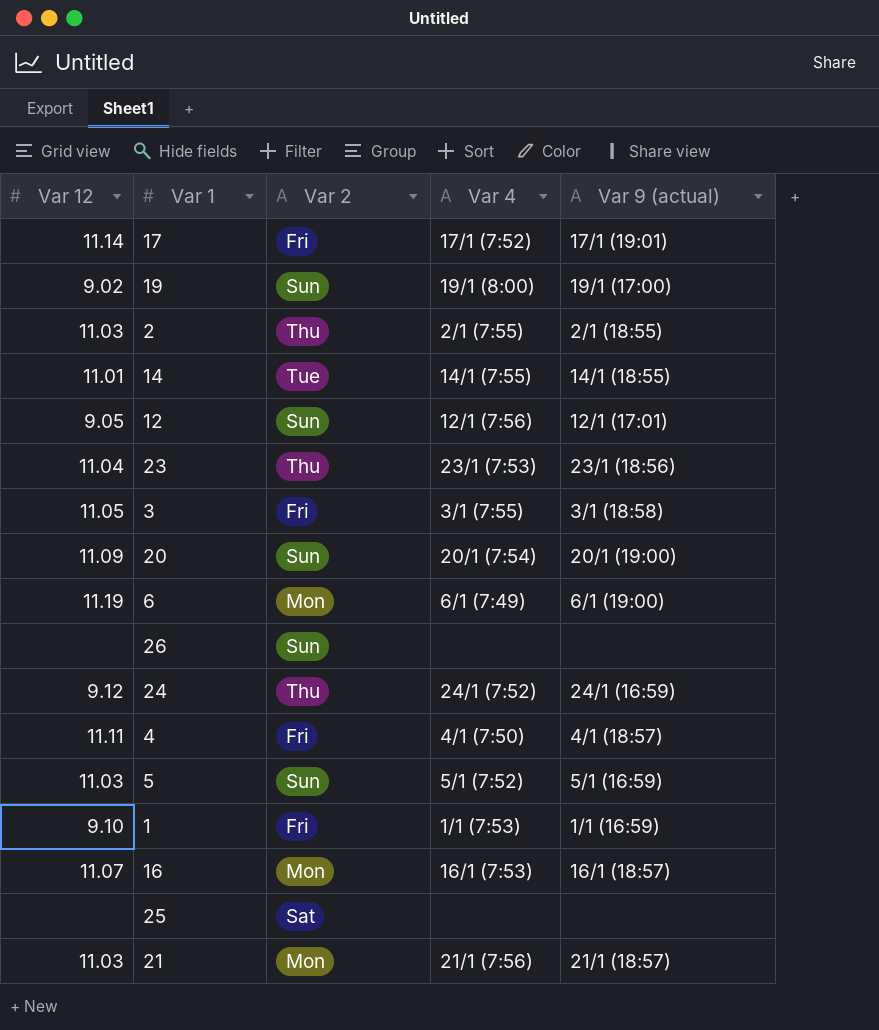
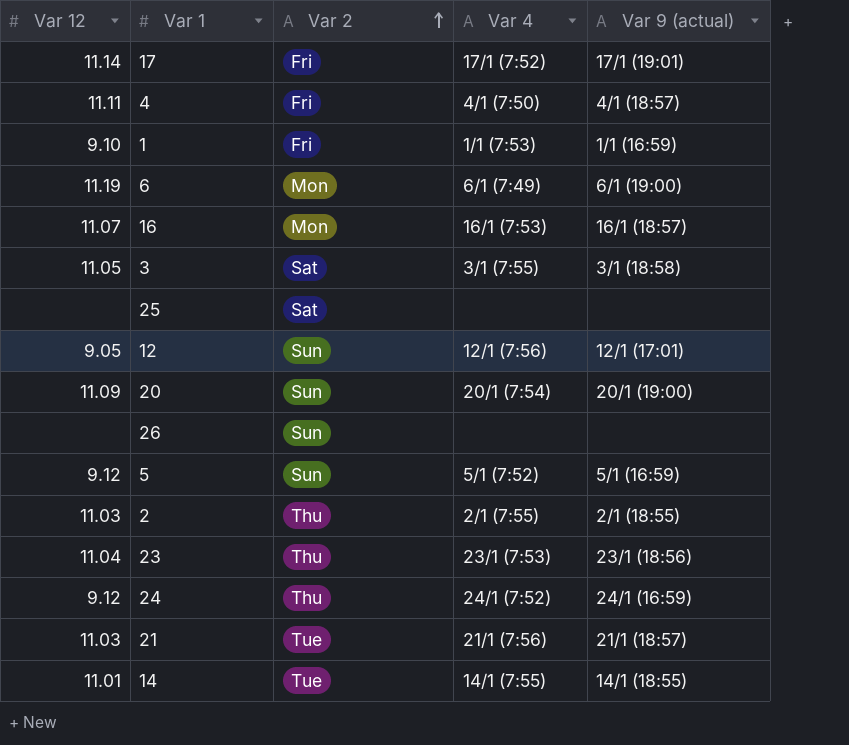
row order: none -> Var 2 ascending
row 19: 9.02 | Sun | 19/1 (8:00) | 19/1 (17:00) -> none
3 | Var 2: Fri -> Sat
5 | Var 12: 11.03 -> 9.12
21 | Var 2: Mon -> Tue

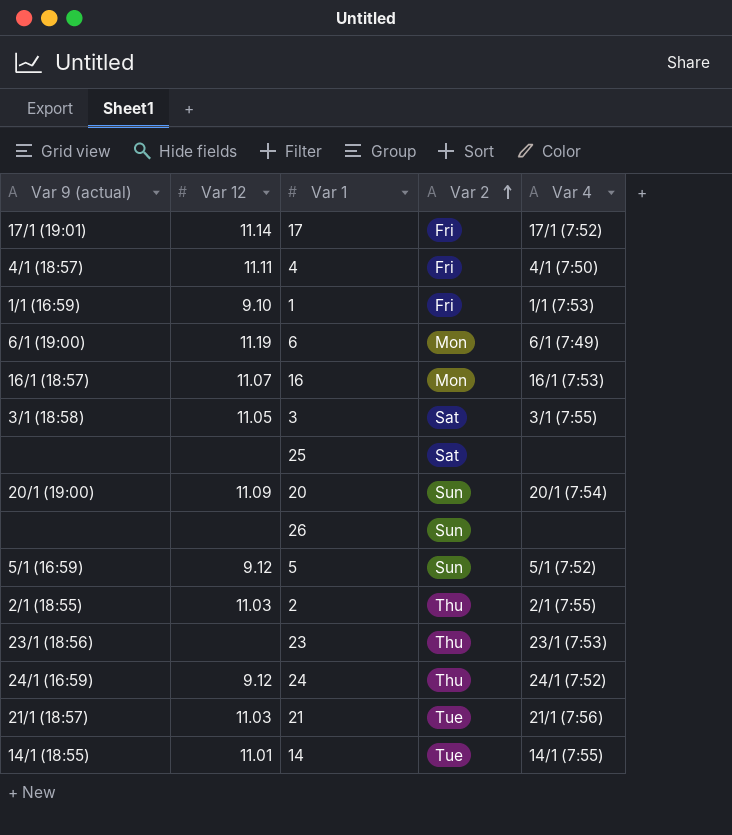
column Var 9 (actual) | position: 5 -> 1
row 12: 9.05 | Sun | 12/1 (7:56) | 12/1 (17:01) -> none
23 | Var 12: 11.04 -> none

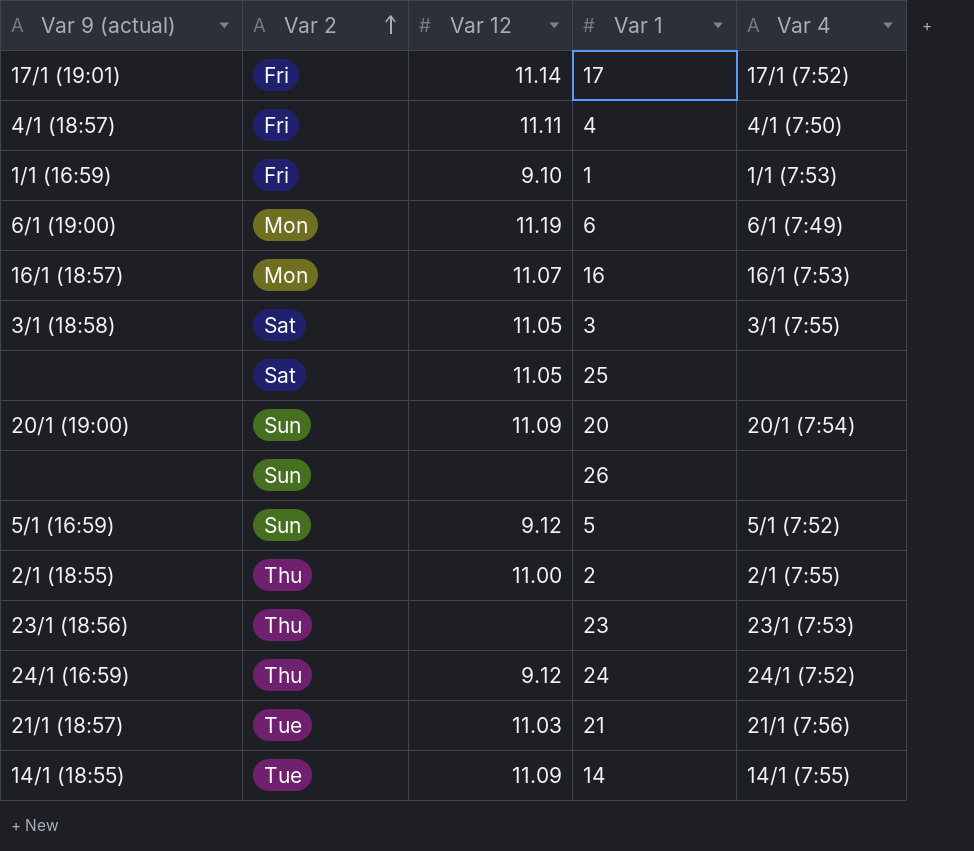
column Var 2 | position: 4 -> 2
25 | Var 12: none -> 11.05
2 | Var 12: 11.03 -> 11.00
14 | Var 12: 11.01 -> 11.09

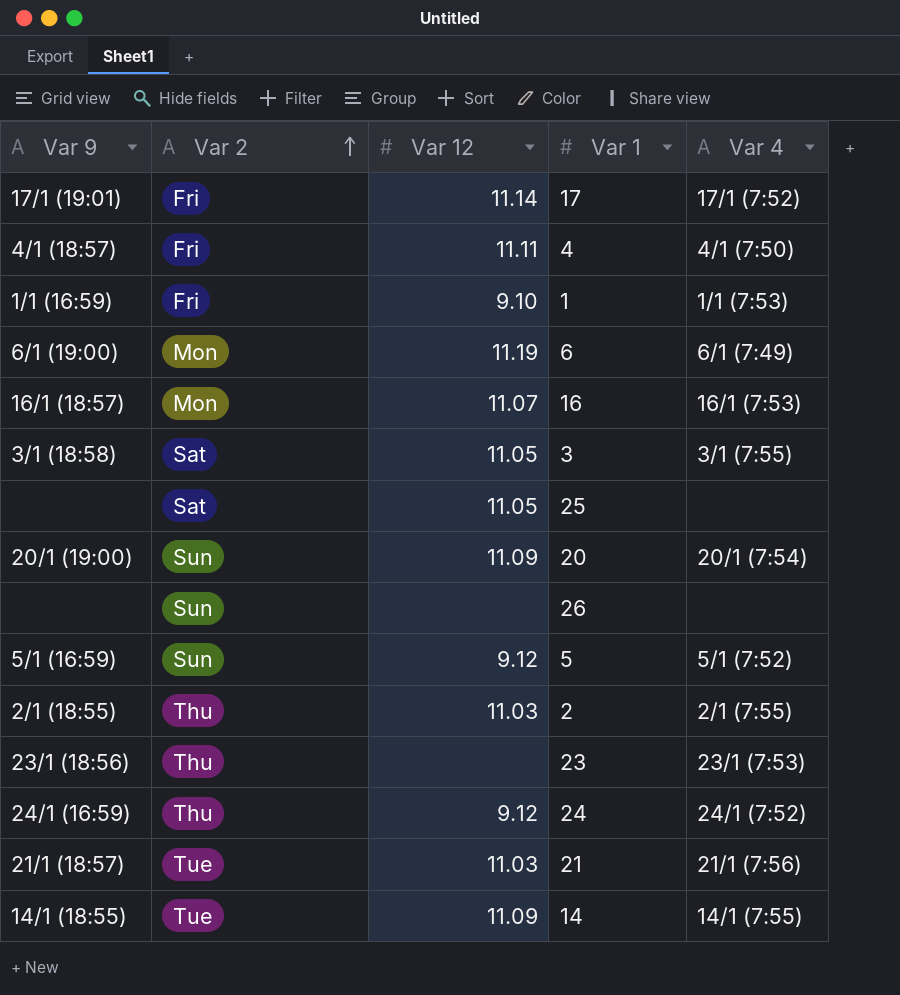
column name: Var 9 (actual) -> Var 9
2 | Var 12: 11.00 -> 11.03

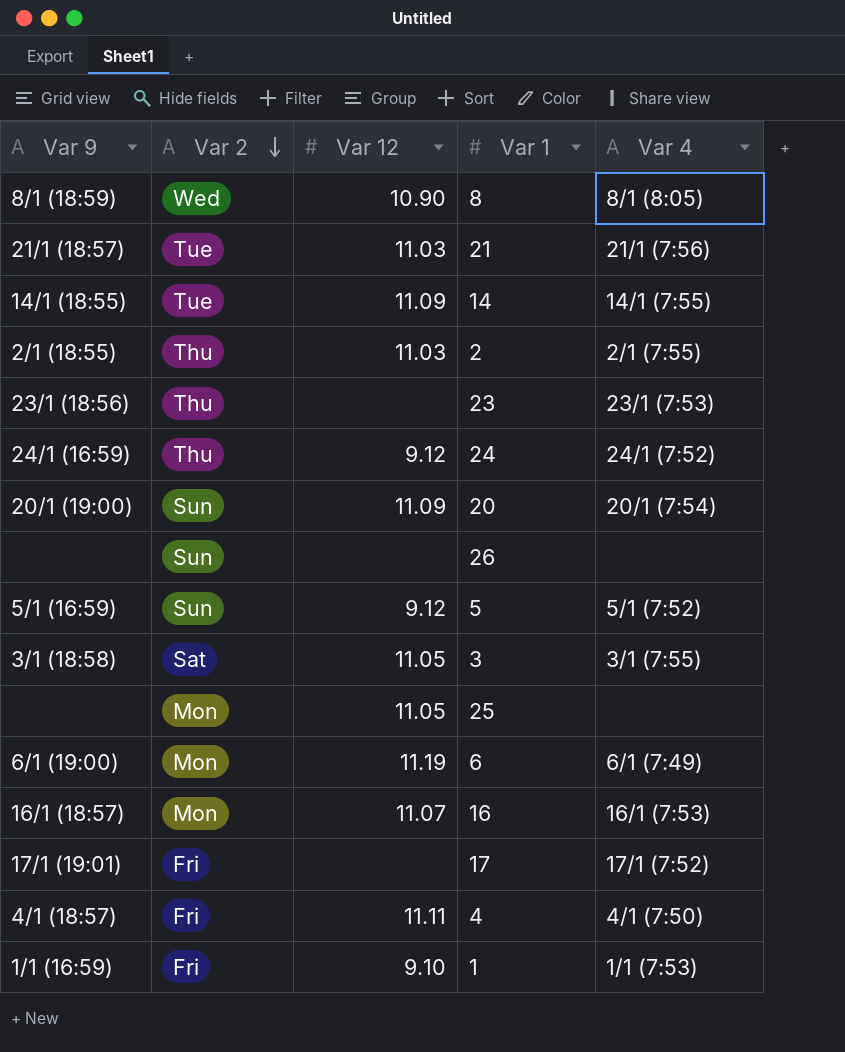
row order: Var 2 ascending -> Var 2 descending
row 8: none -> 8/1 (18:59) | Wed | 10.90 | 8/1 (8:05)
25 | Var 2: Sat -> Mon
17 | Var 12: 11.14 -> none

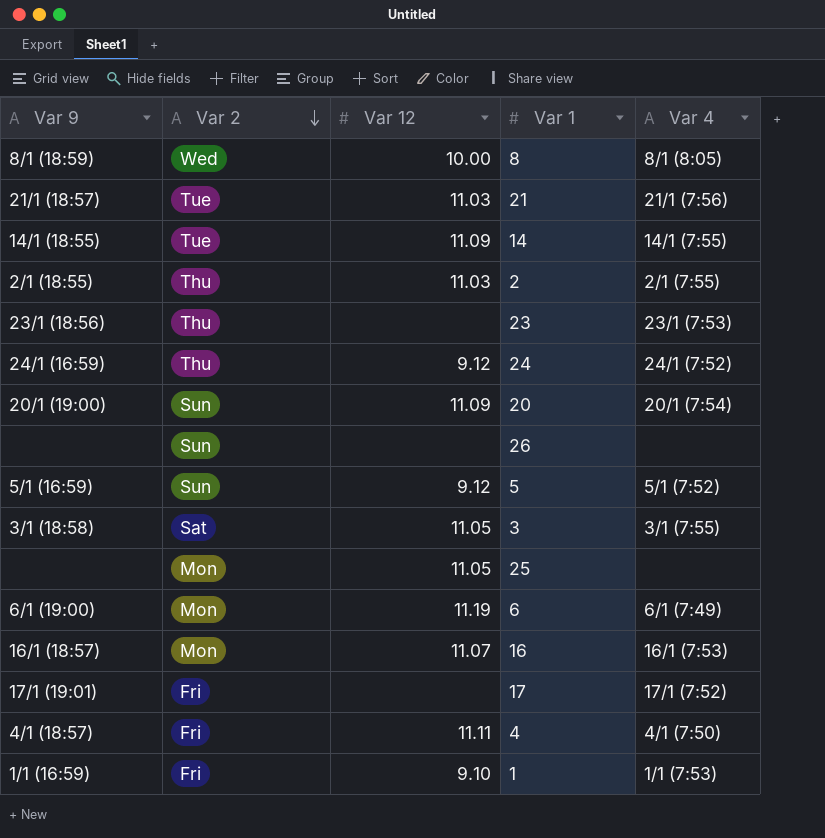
8 | Var 12: 10.90 -> 10.00

